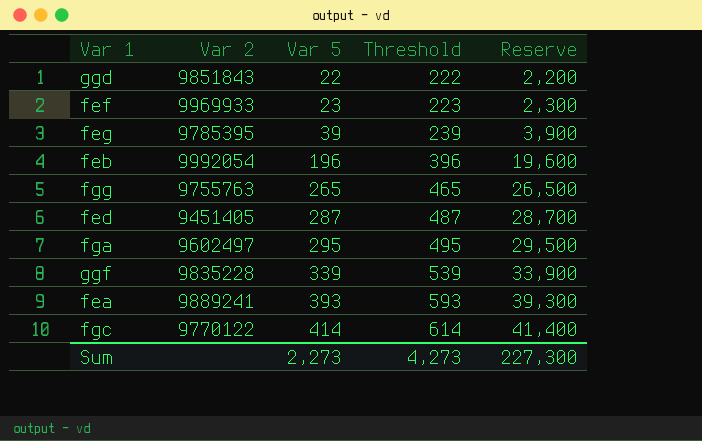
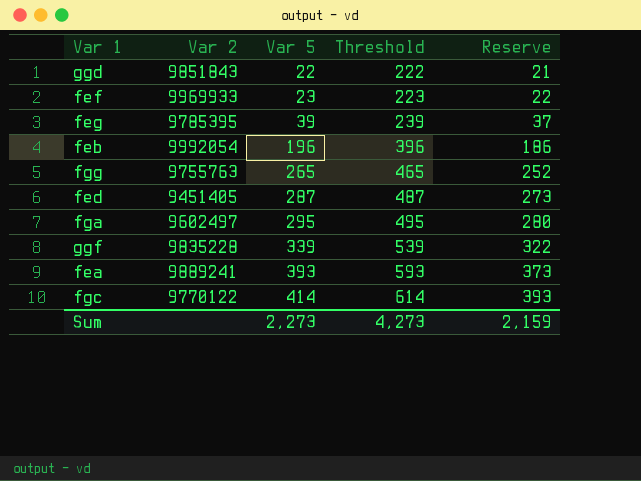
column Reserve | formula: [Var 5] * 100 -> [Var 5] * 0.95
Sum | Reserve: 227,300 -> 2,159

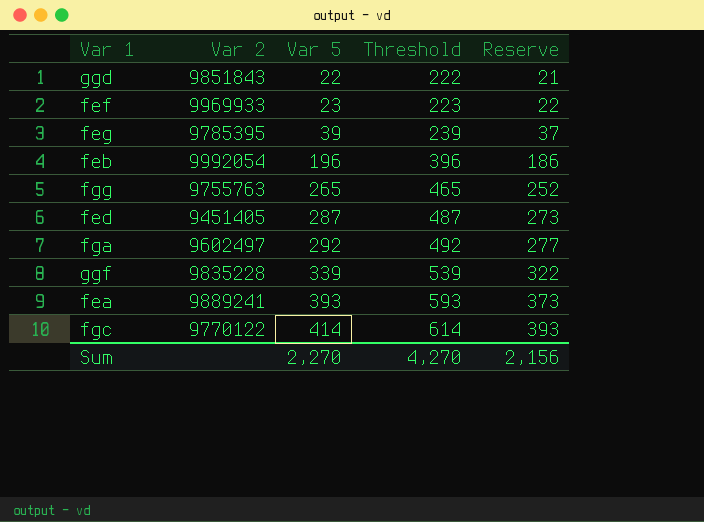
fga | Var 5: 295 -> 292
fga | Threshold: 495 -> 492
fga | Reserve: 280 -> 277
Sum | Var 5: 2,273 -> 2,270
Sum | Threshold: 4,273 -> 4,270
Sum | Reserve: 2,159 -> 2,156

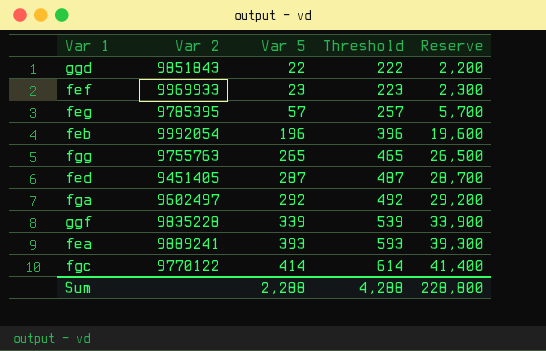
column Reserve | formula: [Var 5] * 0.95 -> [Var 5] * 100
feg | Var 5: 39 -> 57
feg | Threshold: 239 -> 257
Sum | Var 5: 2,270 -> 2,288
Sum | Threshold: 4,270 -> 4,288
Sum | Reserve: 2,156 -> 228,800

